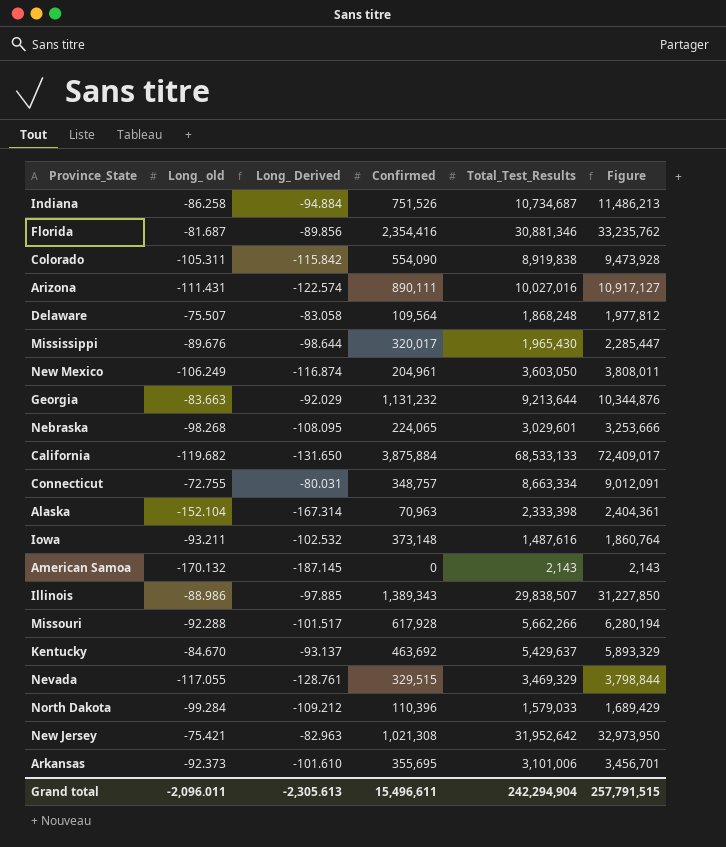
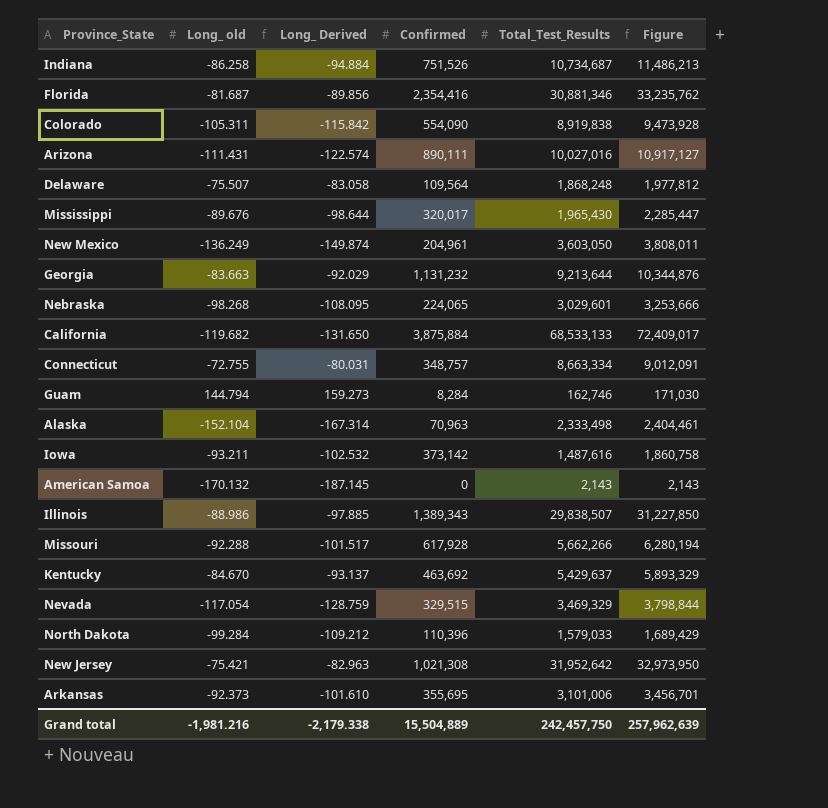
New Mexico | Long_ old: -106.249 -> -136.249
New Mexico | Long_ Derived: -116.874 -> -149.874
row Guam: none -> 144.794 | 159.273 | 8,284 | 162,746 | 171,030
Alaska | Total_Test_Results: 2,333,398 -> 2,333,498
Alaska | Figure: 2,404,361 -> 2,404,461
Iowa | Confirmed: 373,148 -> 373,142
Iowa | Figure: 1,860,764 -> 1,860,758
Nevada | Long_ old: -117.055 -> -117.054
Nevada | Long_ Derived: -128.761 -> -128.759
Grand total | Long_ old: -2,096.011 -> -1,981.216
Grand total | Long_ Derived: -2,305.613 -> -2,179.338
Grand total | Confirmed: 15,496,611 -> 15,504,889
Grand total | Total_Test_Results: 242,294,904 -> 242,457,750
Grand total | Figure: 257,791,515 -> 257,962,639

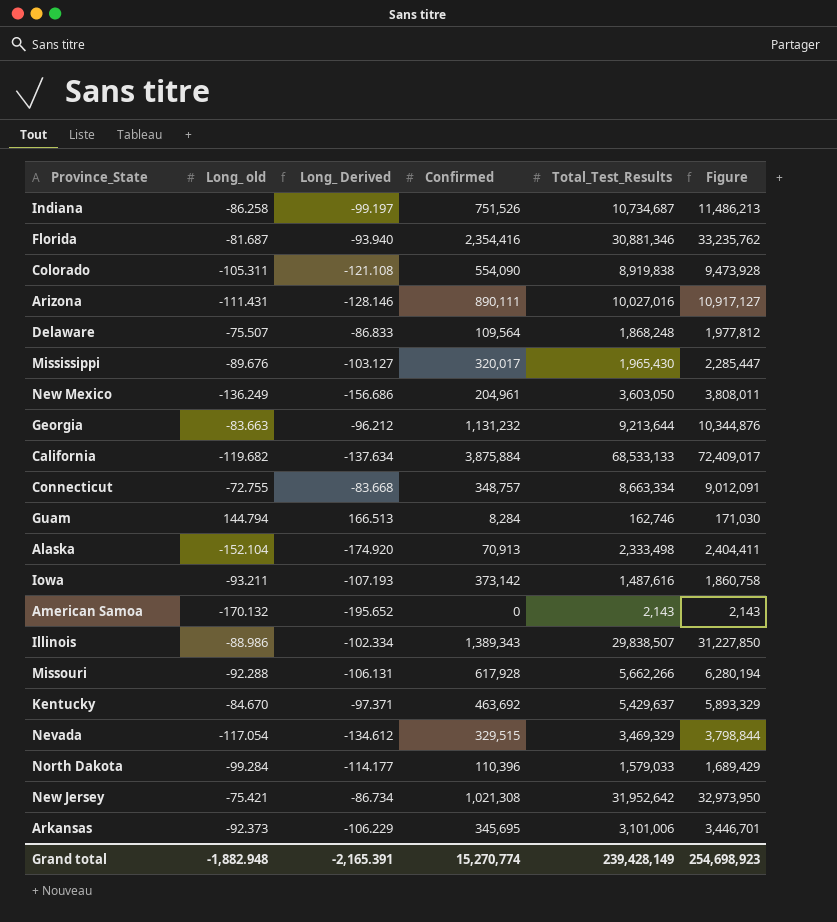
column Long_ Derived | formula: [Long_ old] * 1.1 -> [Long_ old] * 1.15
row Nebraska: -98.268 | -108.095 | 224,065 | 3,029,601 | 3,253,666 -> none
Alaska | Confirmed: 70,963 -> 70,913
Alaska | Figure: 2,404,461 -> 2,404,411
Arkansas | Confirmed: 355,695 -> 345,695
Arkansas | Figure: 3,456,701 -> 3,446,701
Grand total | Long_ old: -1,981.216 -> -1,882.948
Grand total | Long_ Derived: -2,179.338 -> -2,165.391
Grand total | Confirmed: 15,504,889 -> 15,270,774
Grand total | Total_Test_Results: 242,457,750 -> 239,428,149
Grand total | Figure: 257,962,639 -> 254,698,923

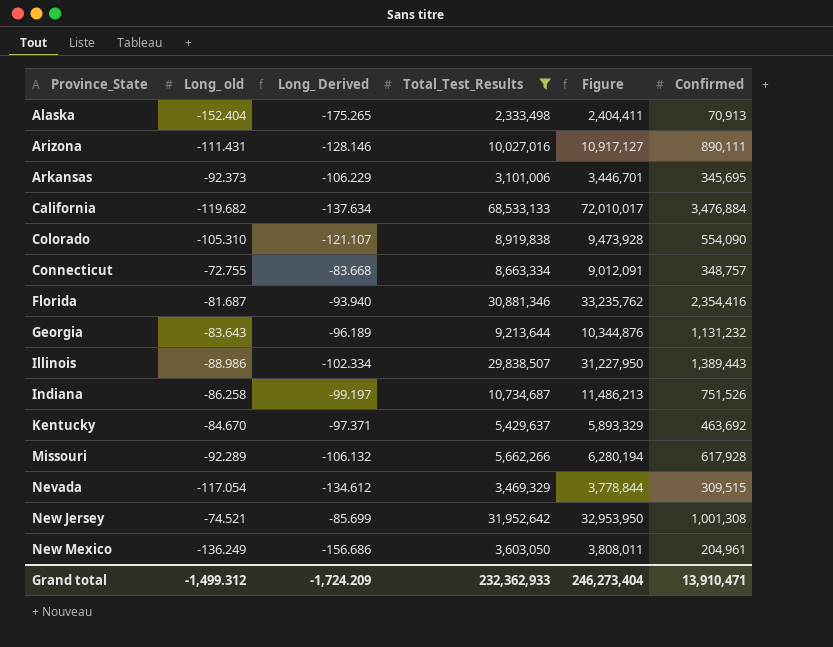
filter: none -> Total_Test_Results >= 2,333,498
row order: none -> Province_State ascending
column Confirmed | position: 4 -> 6
Alaska | Long_ old: -152.104 -> -152.404
Alaska | Long_ Derived: -174.920 -> -175.265
California | Figure: 72,409,017 -> 72,010,017
California | Confirmed: 3,875,884 -> 3,476,884
Colorado | Long_ old: -105.311 -> -105.310
Colorado | Long_ Derived: -121.108 -> -121.107
Georgia | Long_ old: -83.663 -> -83.643
Georgia | Long_ Derived: -96.212 -> -96.189
Illinois | Figure: 31,227,850 -> 31,227,950
Illinois | Confirmed: 1,389,343 -> 1,389,443
Missouri | Long_ old: -92.288 -> -92.289
Missouri | Long_ Derived: -106.131 -> -106.132
Nevada | Figure: 3,798,844 -> 3,778,844
Nevada | Confirmed: 329,515 -> 309,515
New Jersey | Long_ old: -75.421 -> -74.521
New Jersey | Long_ Derived: -86.734 -> -85.699
New Jersey | Figure: 32,973,950 -> 32,953,950
New Jersey | Confirmed: 1,021,308 -> 1,001,308
Grand total | Long_ old: -1,882.948 -> -1,499.312
Grand total | Long_ Derived: -2,165.391 -> -1,724.209
Grand total | Total_Test_Results: 239,428,149 -> 232,362,933
Grand total | Figure: 254,698,923 -> 246,273,404
Grand total | Confirmed: 15,270,774 -> 13,910,471

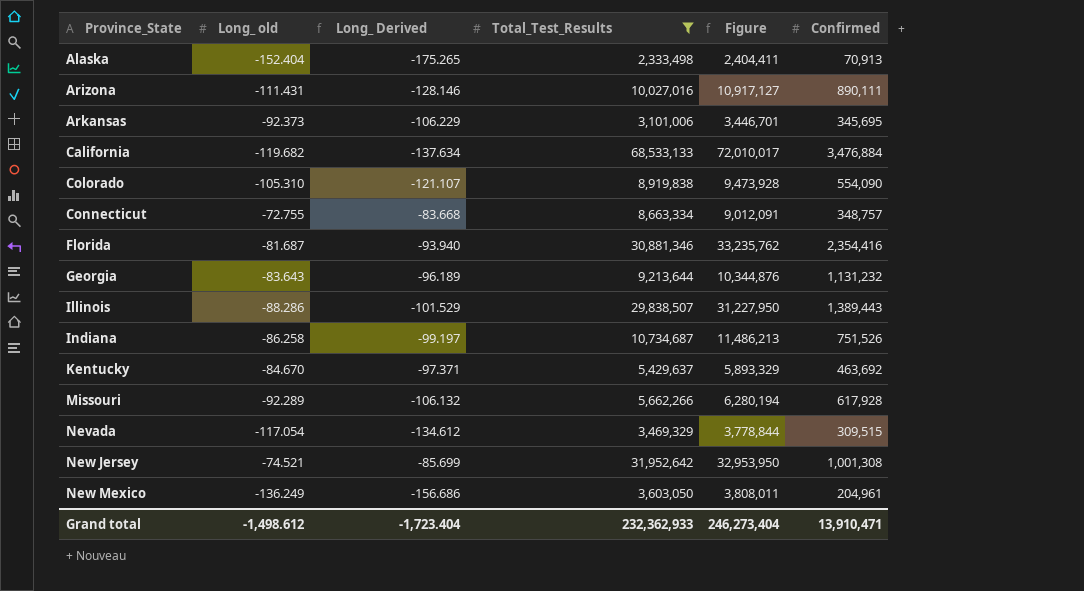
Illinois | Long_ old: -88.986 -> -88.286
Illinois | Long_ Derived: -102.334 -> -101.529
Grand total | Long_ old: -1,499.312 -> -1,498.612
Grand total | Long_ Derived: -1,724.209 -> -1,723.404

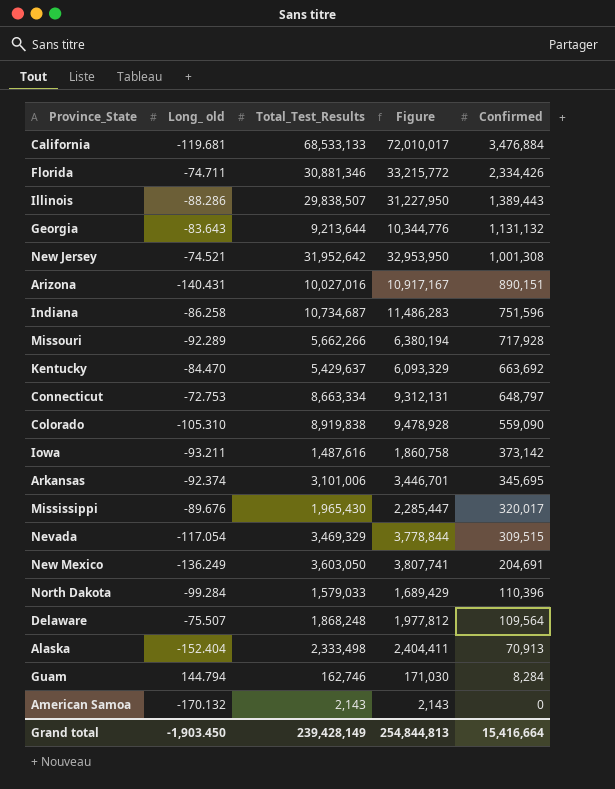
filter: Total_Test_Results >= 2,333,498 -> none
row order: Province_State ascending -> Confirmed descending
column Long_ Derived | formula: [Long_ old] * 1.15 -> none
California | Long_ old: -119.682 -> -119.681
Florida | Long_ old: -81.687 -> -74.711
Florida | Figure: 33,235,762 -> 33,215,772
Florida | Confirmed: 2,354,416 -> 2,334,426
Georgia | Figure: 10,344,876 -> 10,344,776
Georgia | Confirmed: 1,131,232 -> 1,131,132
Arizona | Long_ old: -111.431 -> -140.431
Arizona | Figure: 10,917,127 -> 10,917,167
Arizona | Confirmed: 890,111 -> 890,151
Indiana | Figure: 11,486,213 -> 11,486,283
Indiana | Confirmed: 751,526 -> 751,596
Missouri | Figure: 6,280,194 -> 6,380,194
Missouri | Confirmed: 617,928 -> 717,928
Kentucky | Long_ old: -84.670 -> -84.470
Kentucky | Figure: 5,893,329 -> 6,093,329
Kentucky | Confirmed: 463,692 -> 663,692
Connecticut | Long_ old: -72.755 -> -72.753
Connecticut | Figure: 9,012,091 -> 9,312,131
Connecticut | Confirmed: 348,757 -> 648,797
Colorado | Figure: 9,473,928 -> 9,478,928
Colorado | Confirmed: 554,090 -> 559,090
Arkansas | Long_ old: -92.373 -> -92.374
New Mexico | Figure: 3,808,011 -> 3,807,741
New Mexico | Confirmed: 204,961 -> 204,691
Grand total | Long_ old: -1,498.612 -> -1,903.450
Grand total | Total_Test_Results: 232,362,933 -> 239,428,149
Grand total | Figure: 246,273,404 -> 254,844,813
Grand total | Confirmed: 13,910,471 -> 15,416,664

